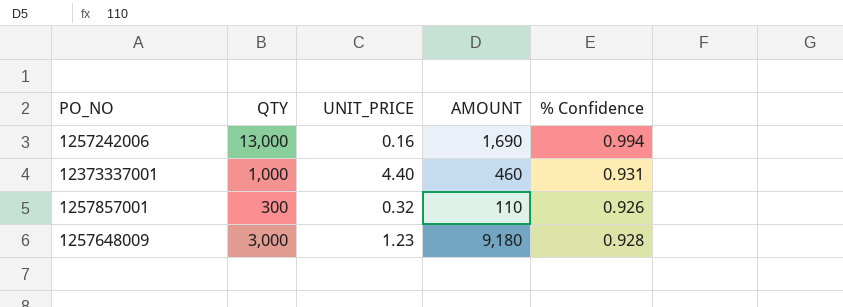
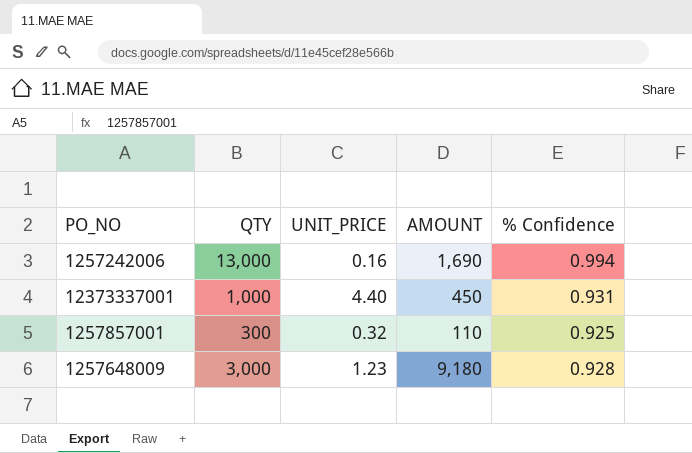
12373337001 | AMOUNT: 460 -> 450
1257857001 | % Confidence: 0.926 -> 0.925

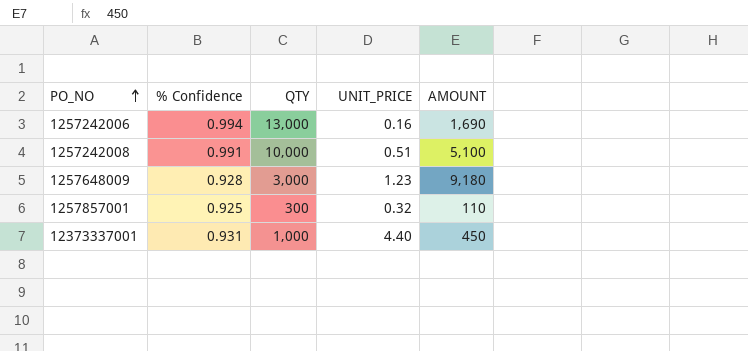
row order: none -> PO_NO ascending
column % Confidence | position: 5 -> 2
row 1257242008: none -> 0.991 | 10,000 | 0.51 | 5,100

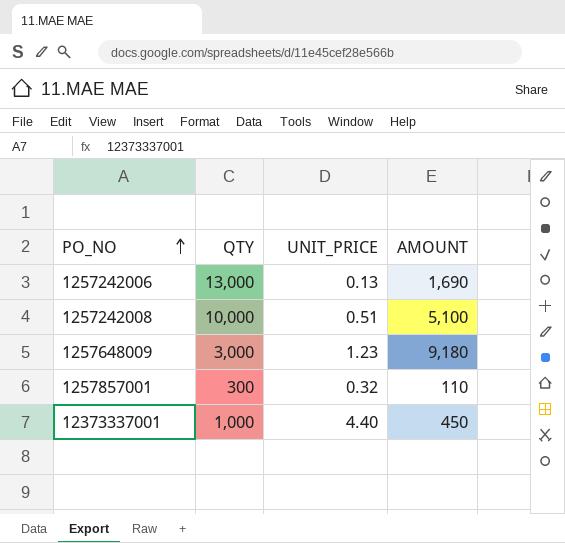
column % Confidence | position: 2 -> none
1257242006 | UNIT_PRICE: 0.16 -> 0.13

